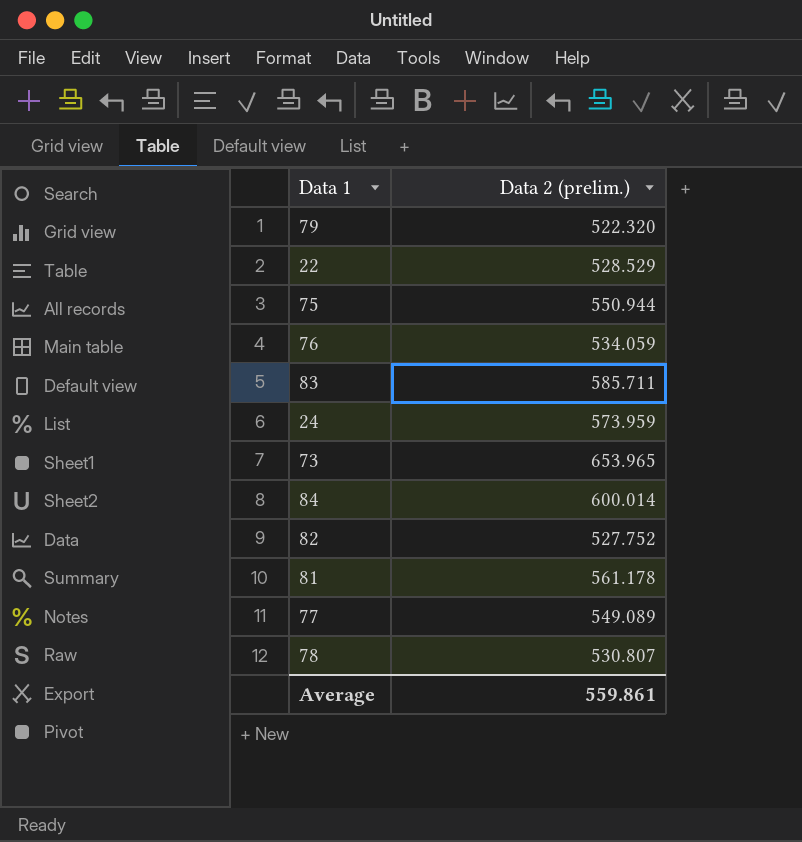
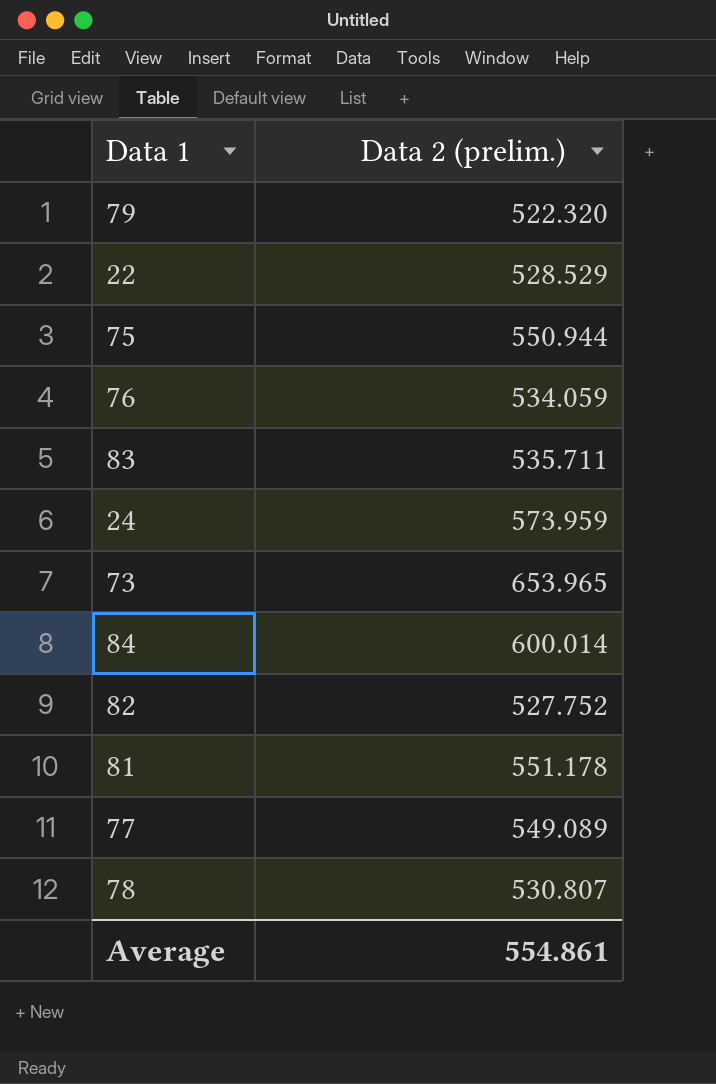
83 | Data 2 (prelim.): 585.711 -> 535.711
81 | Data 2 (prelim.): 561.178 -> 551.178
Average | Data 2 (prelim.): 559.861 -> 554.861

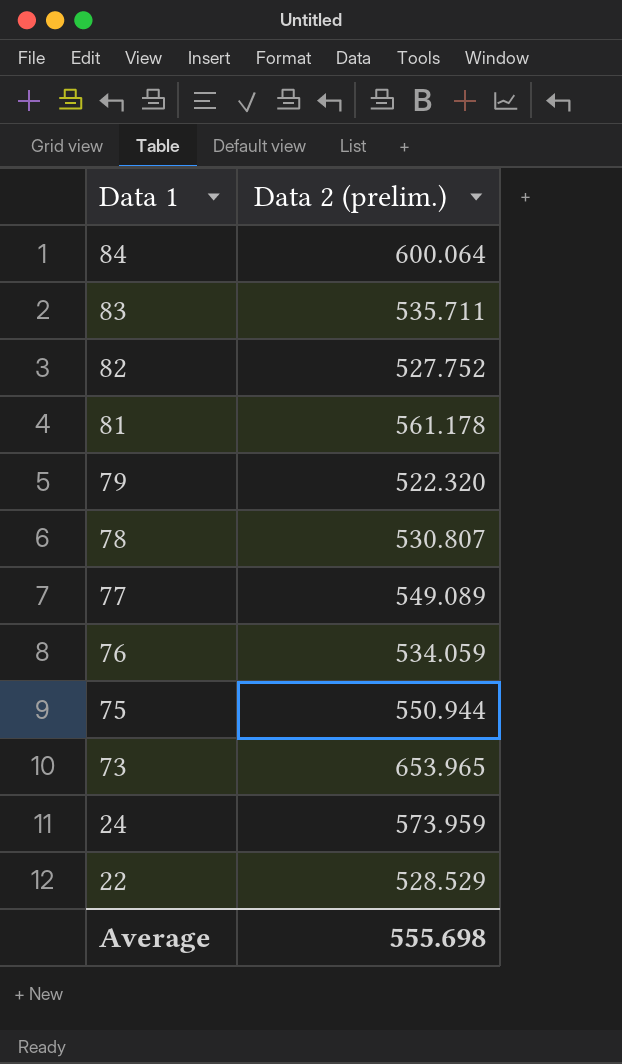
row order: none -> Data 1 descending
84 | Data 2 (prelim.): 600.014 -> 600.064
81 | Data 2 (prelim.): 551.178 -> 561.178
Average | Data 2 (prelim.): 554.861 -> 555.698

